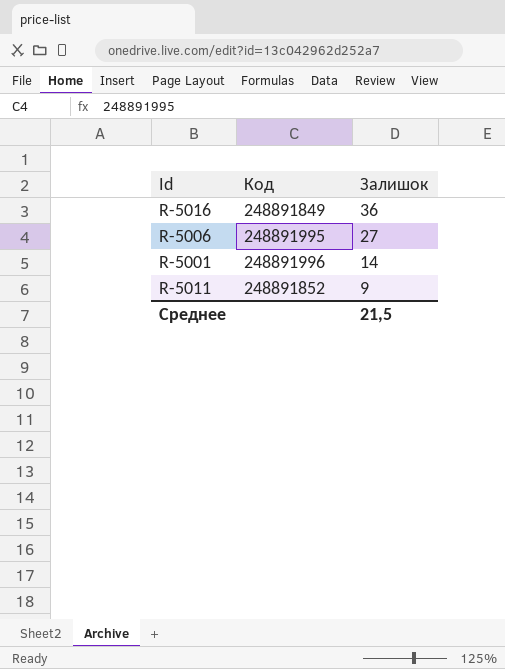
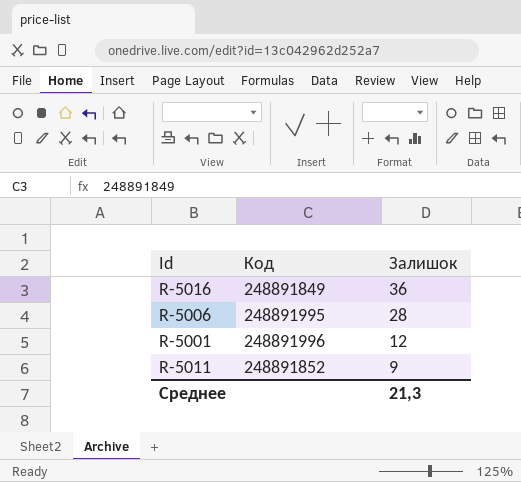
R-5006 | Залишок: 27 -> 28
R-5001 | Залишок: 14 -> 12
Среднее | Залишок: 21,5 -> 21,3

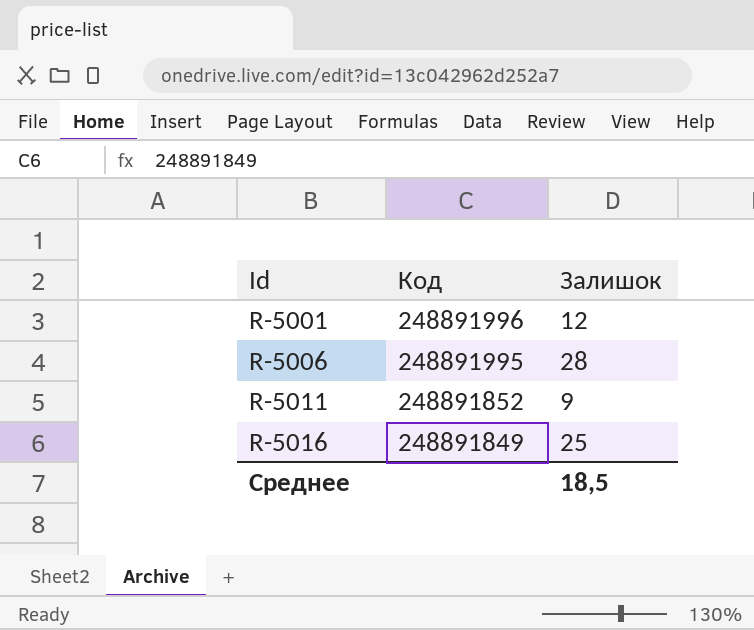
row order: Залишок descending -> Id ascending
R-5016 | Залишок: 36 -> 25
Среднее | Залишок: 21,3 -> 18,5

